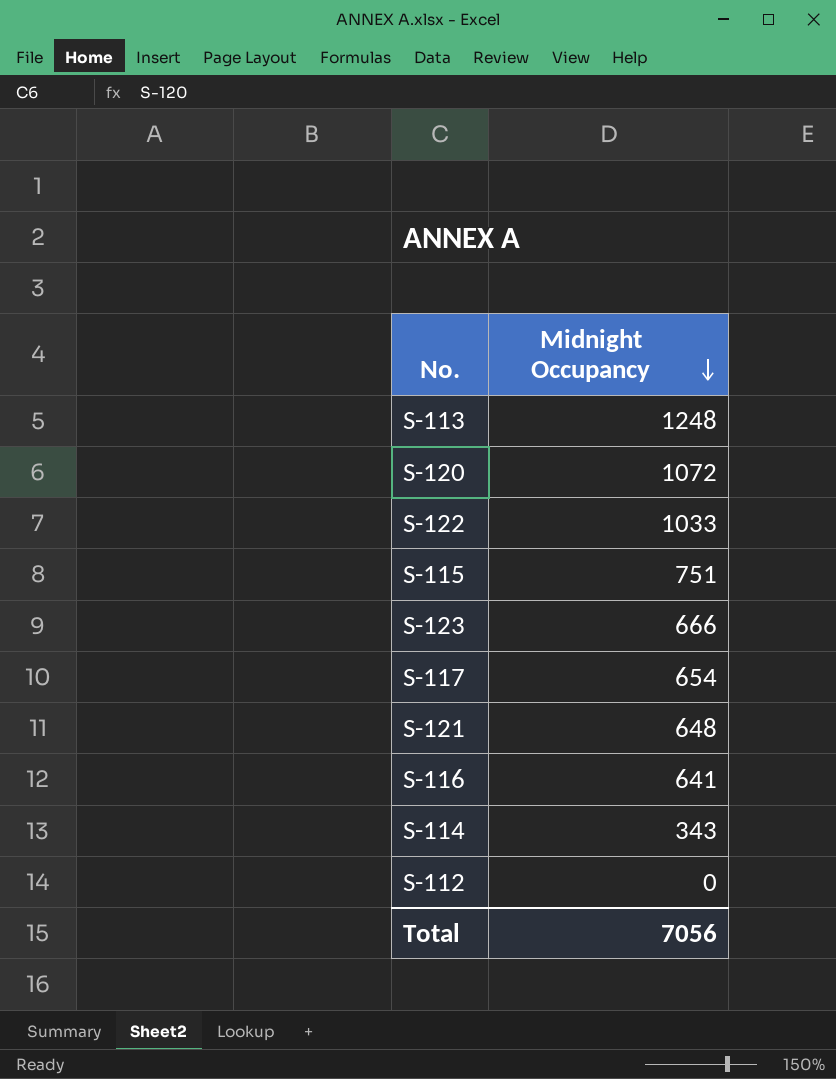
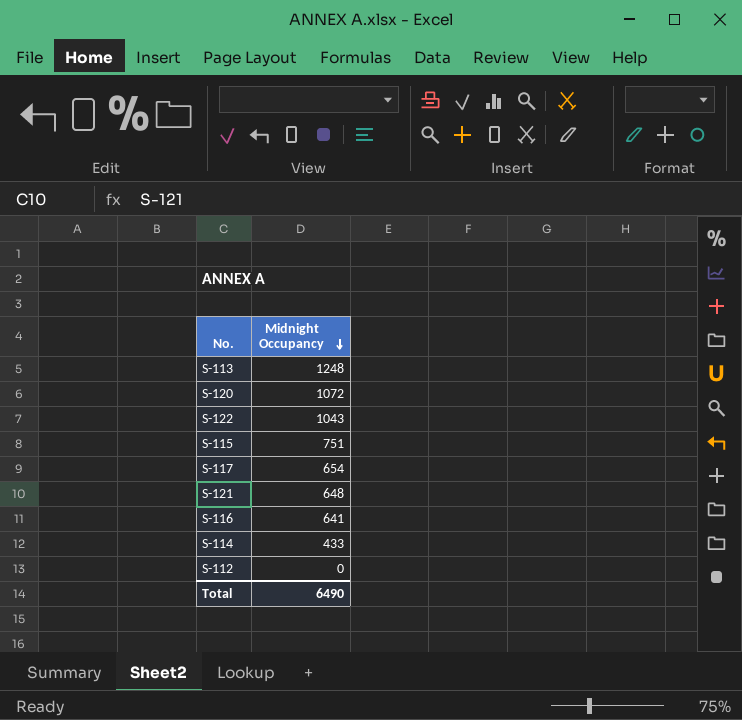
row S-123: 666 -> none
S-122 | Midnight Occupancy: 1033 -> 1043
S-114 | Midnight Occupancy: 343 -> 433
Total | Midnight Occupancy: 7056 -> 6490

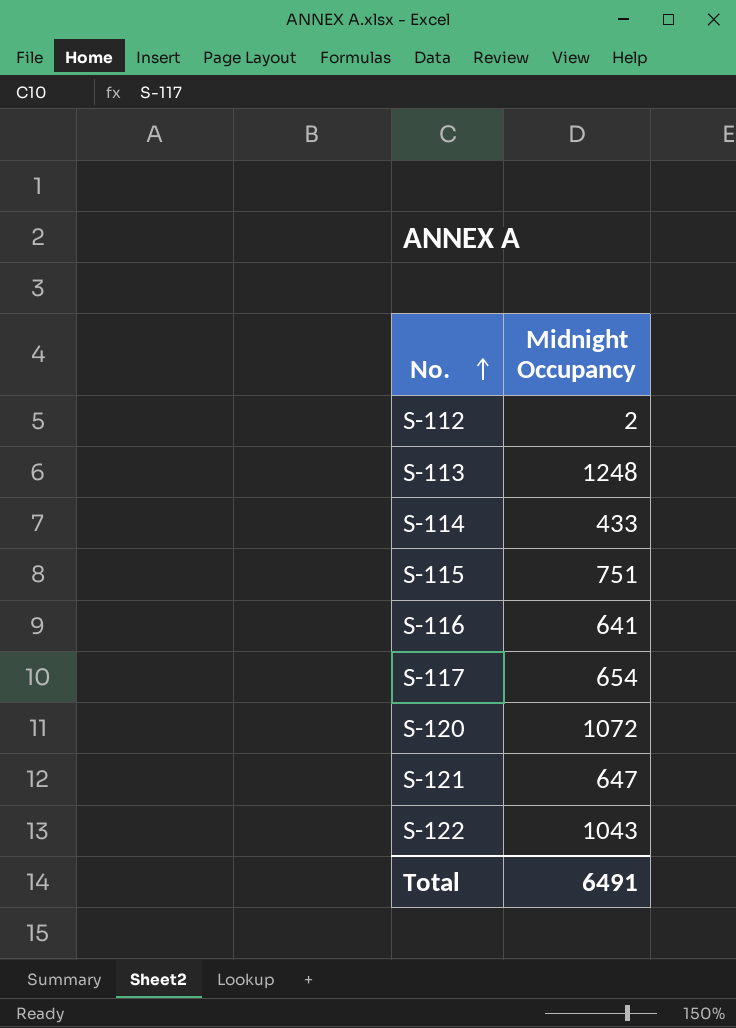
row order: Midnight Occupancy descending -> No. ascending
S-112 | Midnight Occupancy: 0 -> 2
S-121 | Midnight Occupancy: 648 -> 647
Total | Midnight Occupancy: 6490 -> 6491

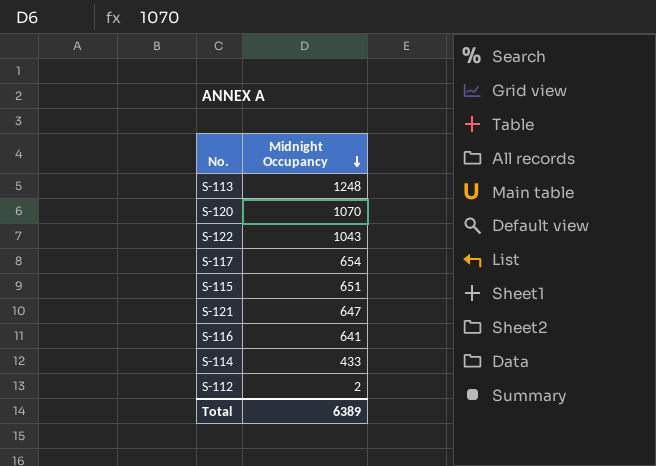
row order: No. ascending -> Midnight Occupancy descending
S-120 | Midnight Occupancy: 1072 -> 1070
S-115 | Midnight Occupancy: 751 -> 651
Total | Midnight Occupancy: 6491 -> 6389

